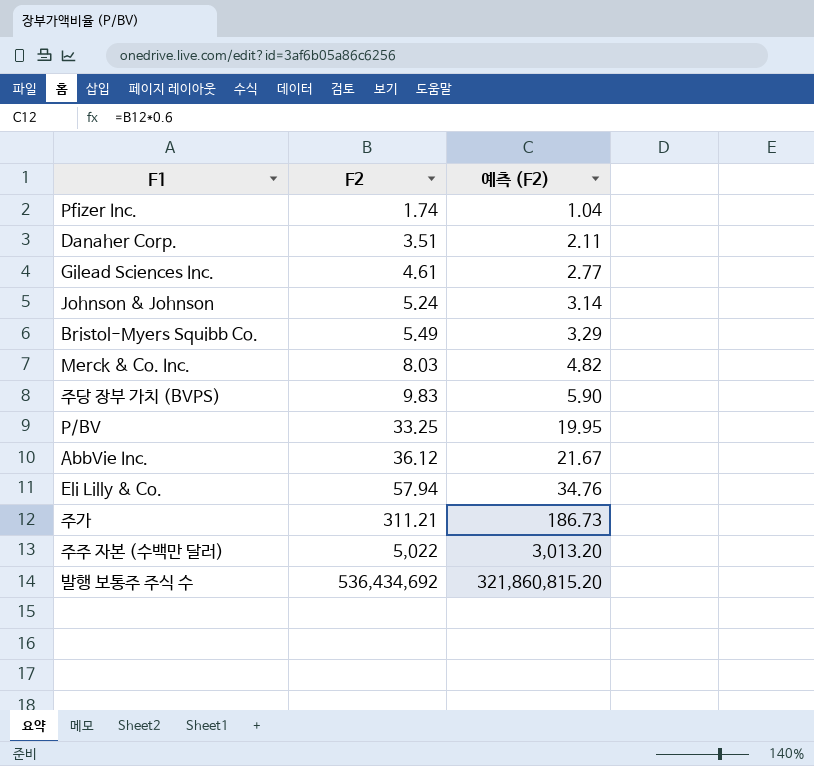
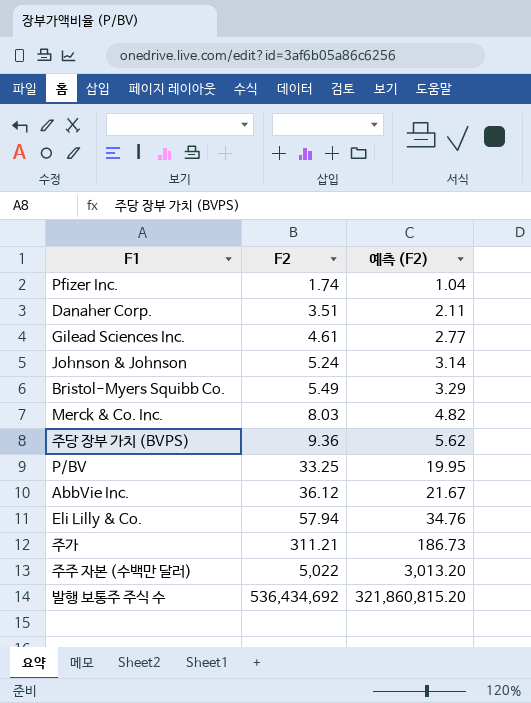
주당 장부 가치 (BVPS) | F2: 9.83 -> 9.36
주당 장부 가치 (BVPS) | 예측 (F2): 5.90 -> 5.62

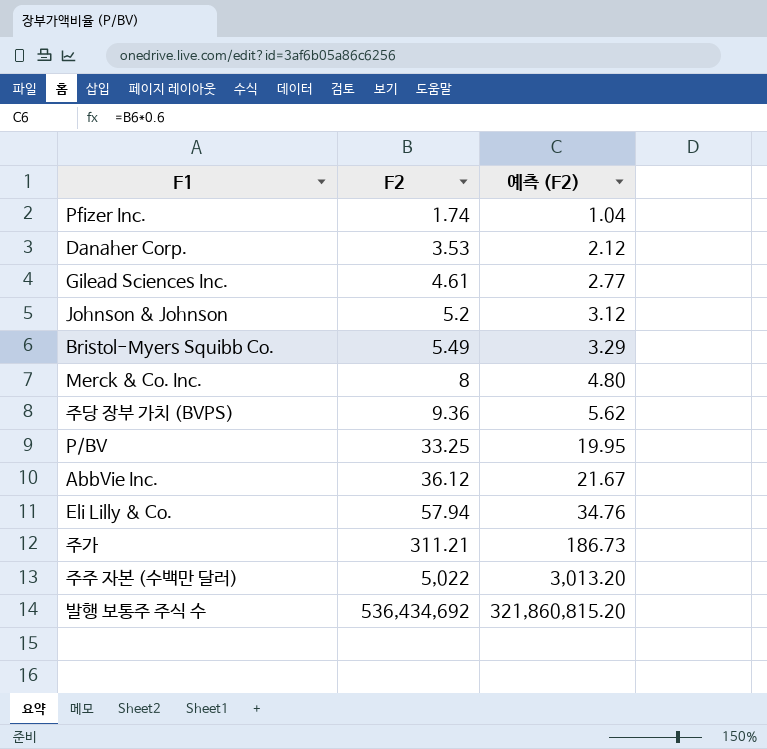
Danaher Corp. | F2: 3.51 -> 3.53
Danaher Corp. | 예측 (F2): 2.11 -> 2.12
Johnson & Johnson | F2: 5.24 -> 5.2
Johnson & Johnson | 예측 (F2): 3.14 -> 3.12
Merck & Co. Inc. | F2: 8.03 -> 8
Merck & Co. Inc. | 예측 (F2): 4.82 -> 4.80

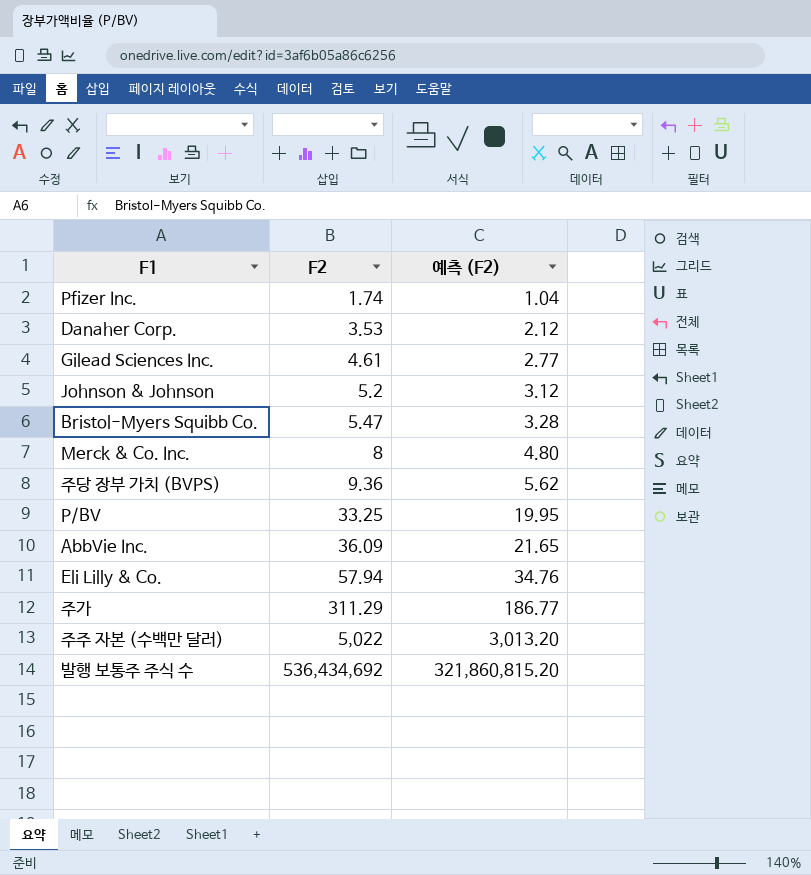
Bristol-Myers Squibb Co. | F2: 5.49 -> 5.47
Bristol-Myers Squibb Co. | 예측 (F2): 3.29 -> 3.28
AbbVie Inc. | F2: 36.12 -> 36.09
AbbVie Inc. | 예측 (F2): 21.67 -> 21.65
주가 | F2: 311.21 -> 311.29
주가 | 예측 (F2): 186.73 -> 186.77

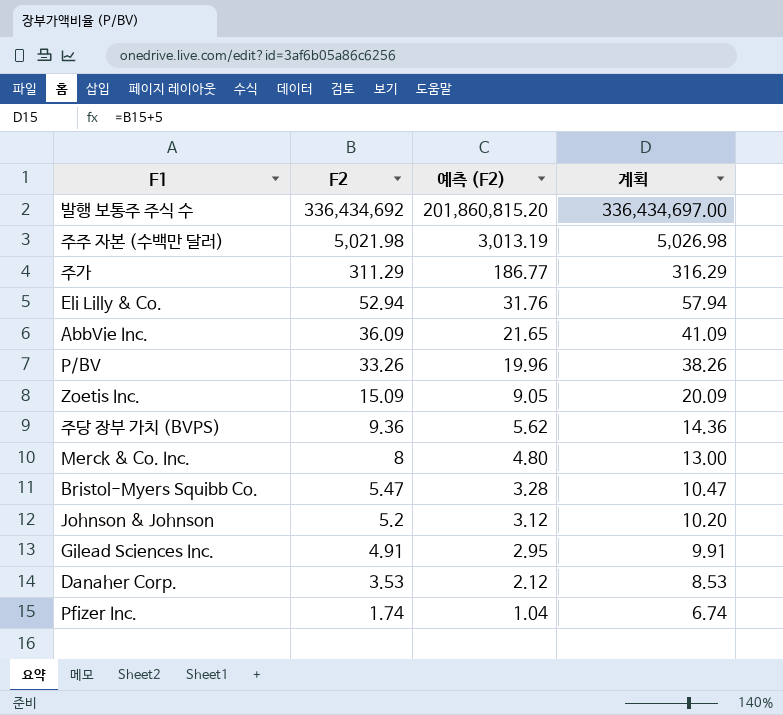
row order: F2 ascending -> F2 descending
column 계획 | formula: none -> [F2] + 5
발행 보통주 주식 수 | F2: 536,434,692 -> 336,434,692
발행 보통주 주식 수 | 예측 (F2): 321,860,815.20 -> 201,860,815.20
주주 자본 (수백만 달러) | F2: 5,022 -> 5,021.98
주주 자본 (수백만 달러) | 예측 (F2): 3,013.20 -> 3,013.19
Eli Lilly & Co. | F2: 57.94 -> 52.94
Eli Lilly & Co. | 예측 (F2): 34.76 -> 31.76
P/BV | F2: 33.25 -> 33.26
P/BV | 예측 (F2): 19.95 -> 19.96
row Zoetis Inc.: none -> 15.09 | 9.05 | 20.09
Gilead Sciences Inc. | F2: 4.61 -> 4.91
Gilead Sciences Inc. | 예측 (F2): 2.77 -> 2.95

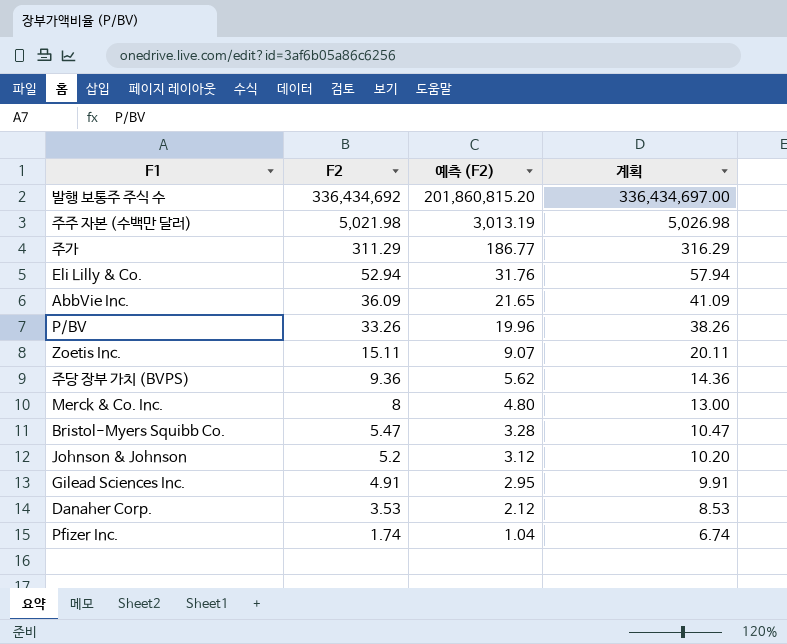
Zoetis Inc. | F2: 15.09 -> 15.11
Zoetis Inc. | 예측 (F2): 9.05 -> 9.07
Zoetis Inc. | 계획: 20.09 -> 20.11

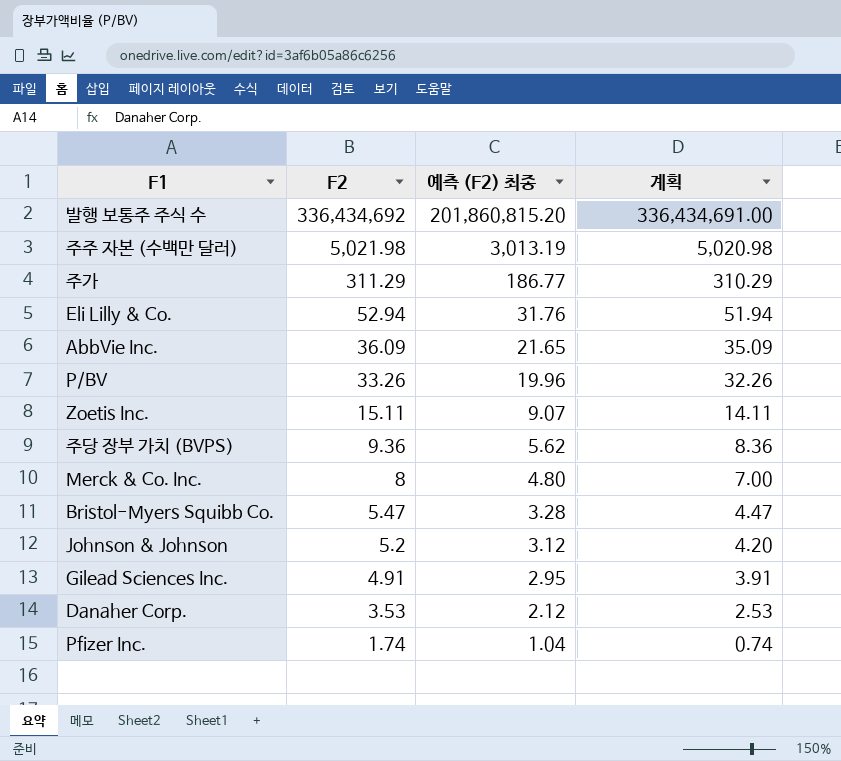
column name: 예측 (F2) -> 예측 (F2) 최종
column 계획 | formula: [F2] + 5 -> [F2] - 1

